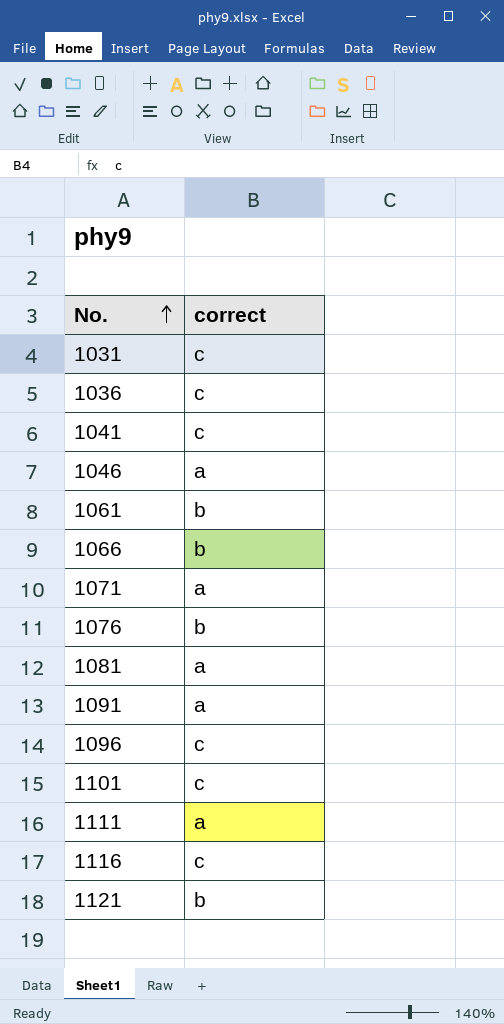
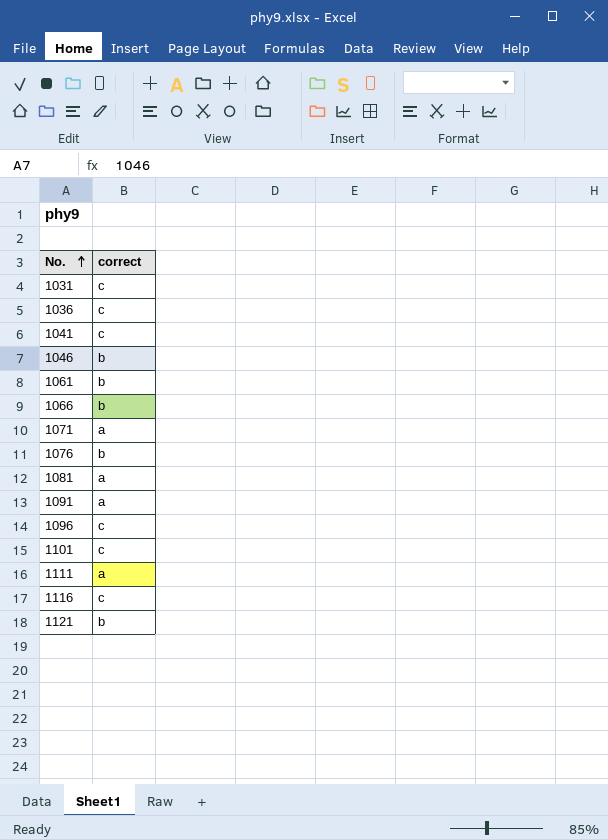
1046 | correct: a -> b

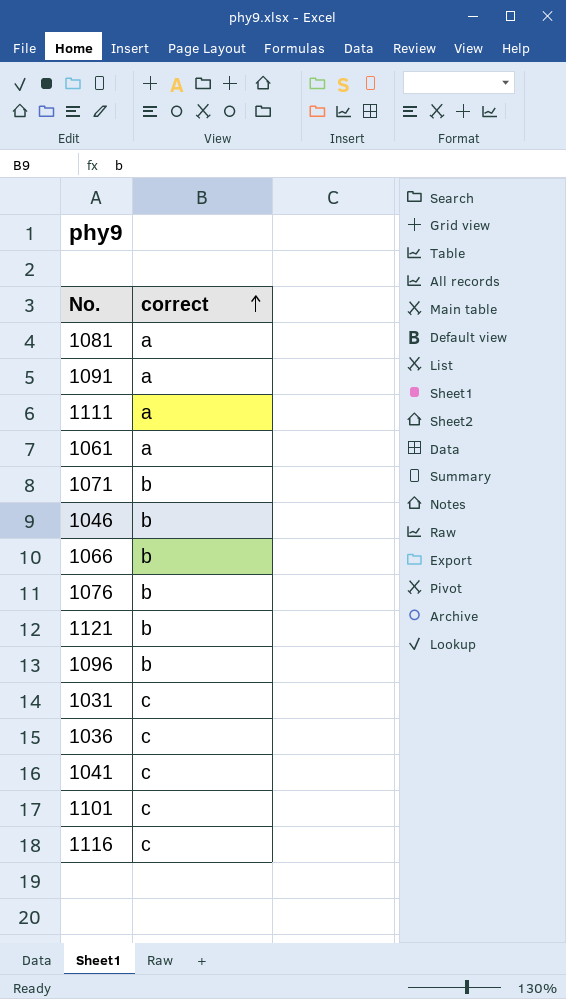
row order: No. ascending -> correct ascending
1061 | correct: b -> a
1071 | correct: a -> b
1096 | correct: c -> b

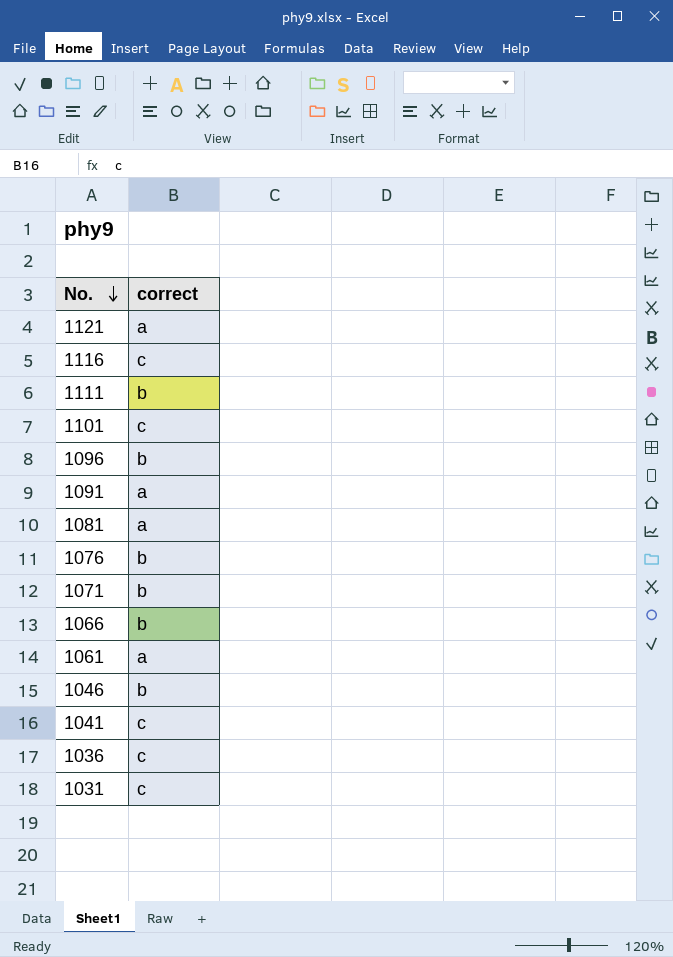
row order: correct ascending -> No. descending
1121 | correct: b -> a
1111 | correct: a -> b

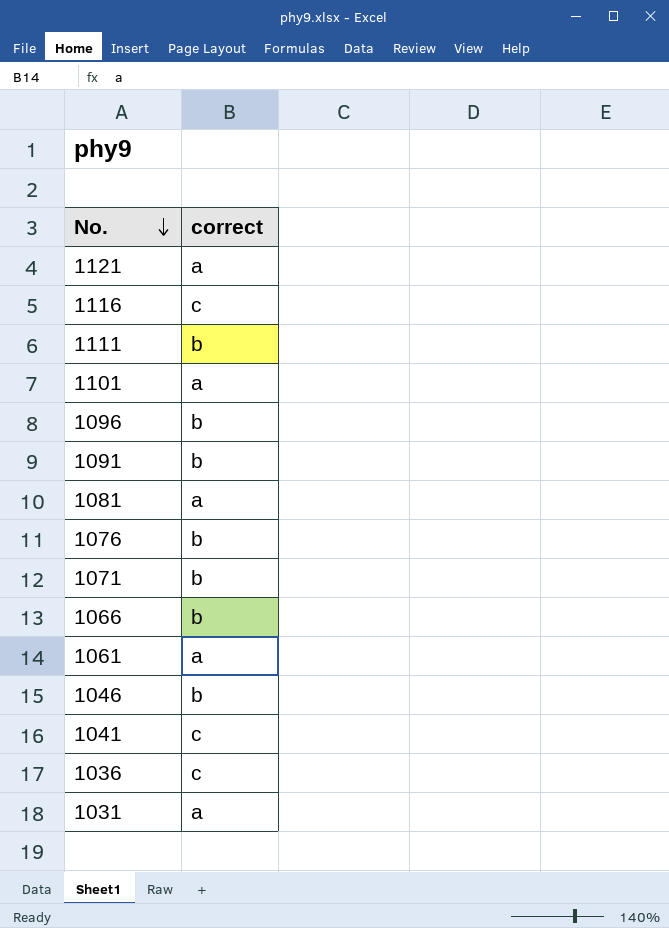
1101 | correct: c -> a
1091 | correct: a -> b
1031 | correct: c -> a

